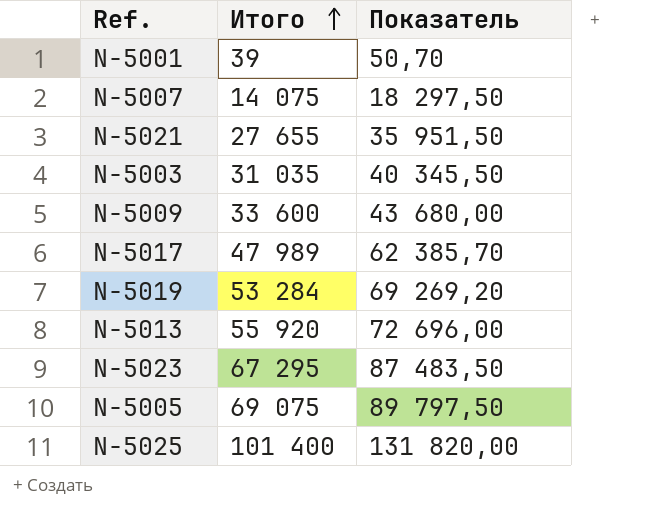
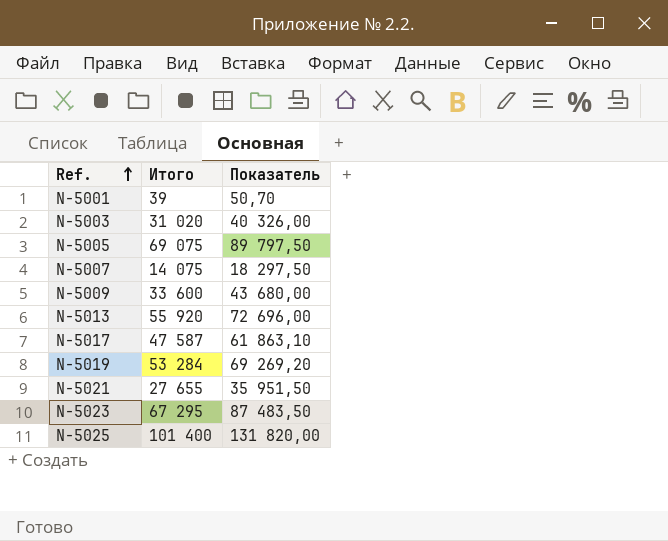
row order: Итого ascending -> Ref. ascending
N-5003 | Итого: 31 035 -> 31 020
N-5003 | Показатель: 40 345,50 -> 40 326,00
N-5017 | Итого: 47 989 -> 47 587
N-5017 | Показатель: 62 385,70 -> 61 863,10

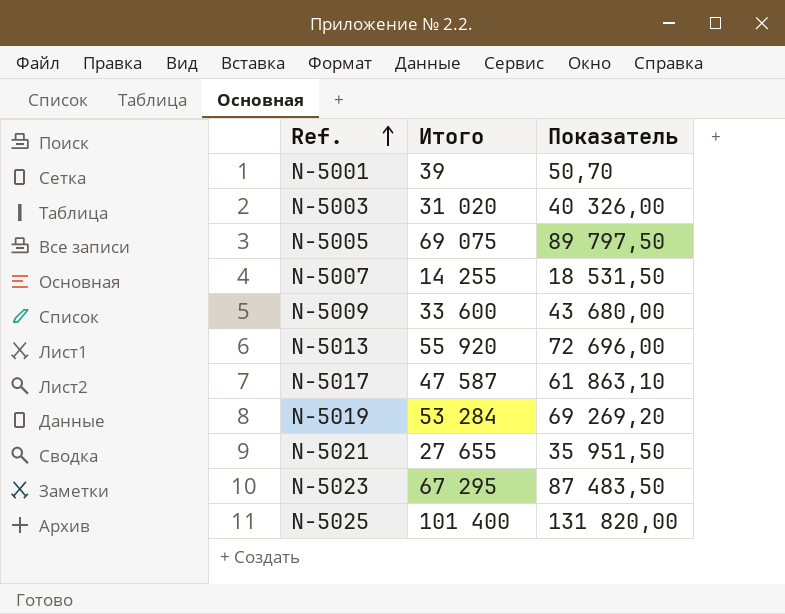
N-5007 | Итого: 14 075 -> 14 255
N-5007 | Показатель: 18 297,50 -> 18 531,50

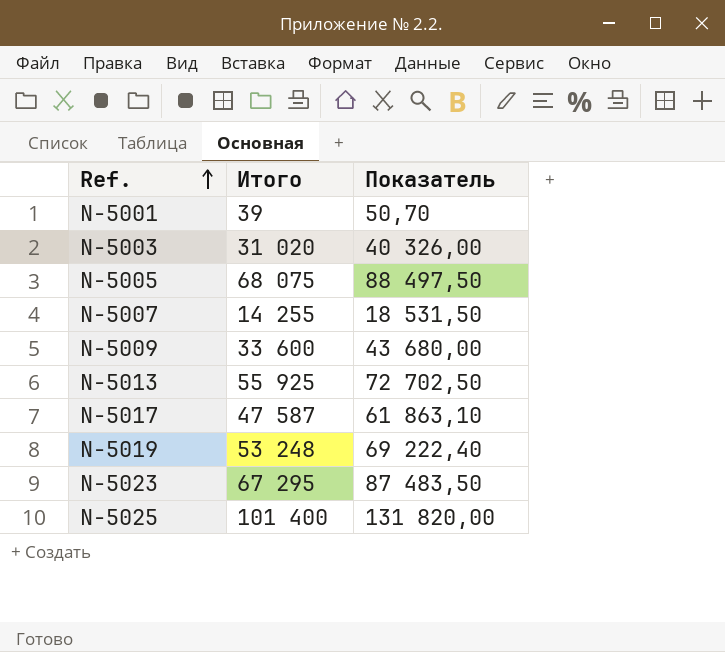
row N-5021: 27 655 | 35 951,50 -> none
N-5005 | Итого: 69 075 -> 68 075
N-5005 | Показатель: 89 797,50 -> 88 497,50
N-5013 | Итого: 55 920 -> 55 925
N-5013 | Показатель: 72 696,00 -> 72 702,50
N-5019 | Итого: 53 284 -> 53 248
N-5019 | Показатель: 69 269,20 -> 69 222,40

